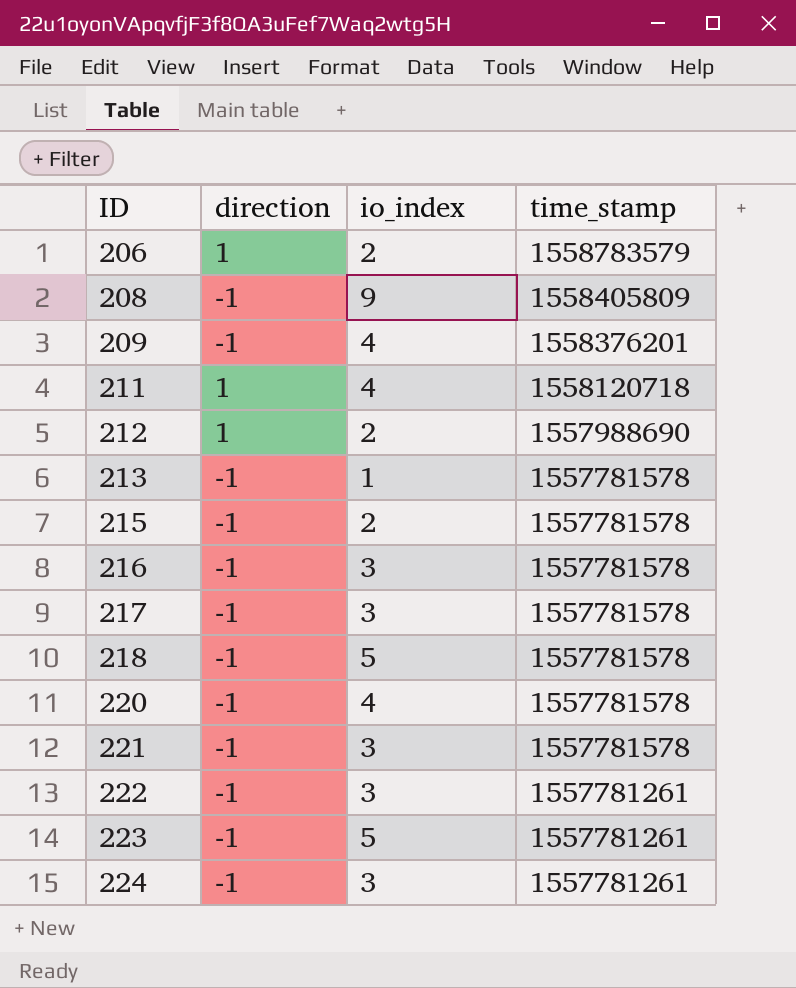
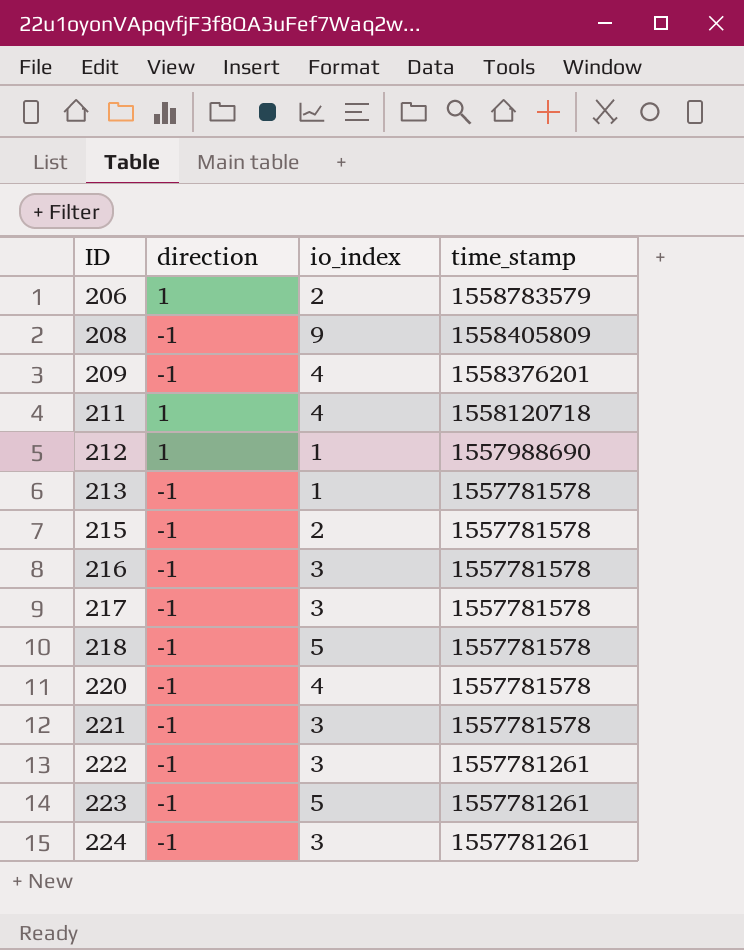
212 | io_index: 2 -> 1

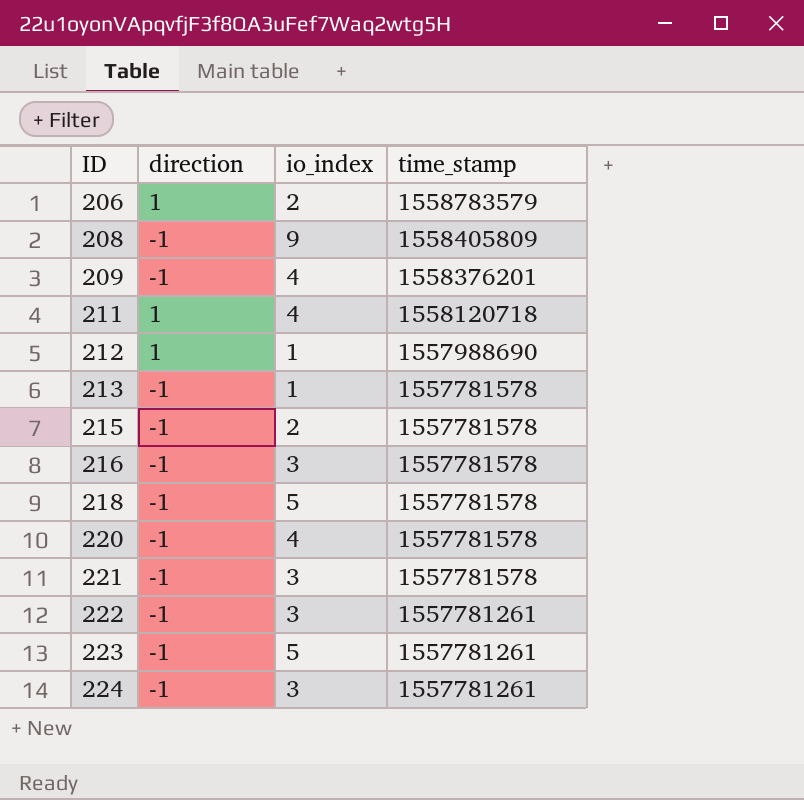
row 217: -1 | 3 | 1557781578 -> none

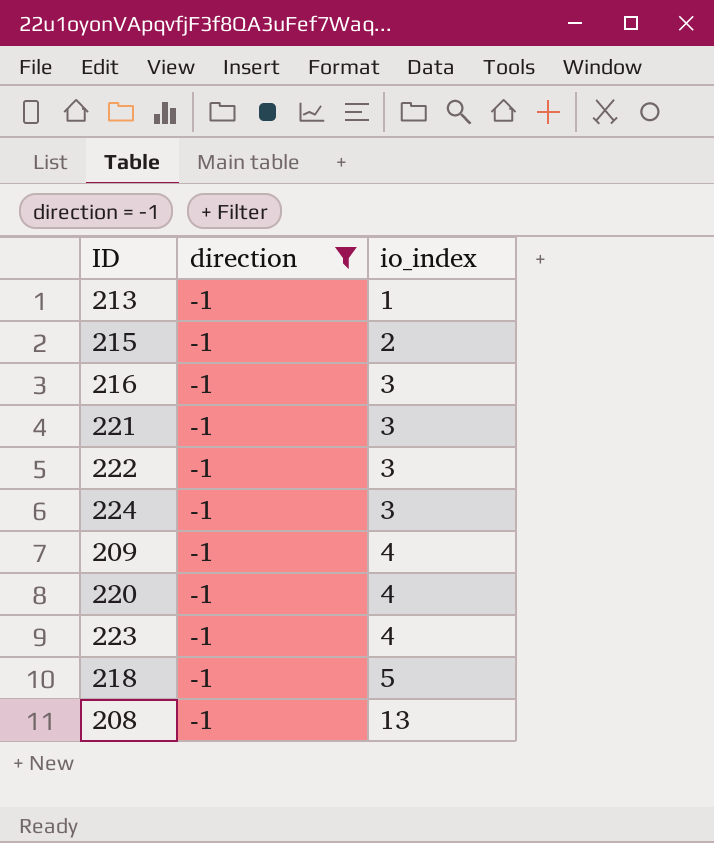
filter: none -> direction = -1
row order: ID ascending -> io_index ascending
column time_stamp | position: 4 -> none
223 | io_index: 5 -> 4
208 | io_index: 9 -> 13

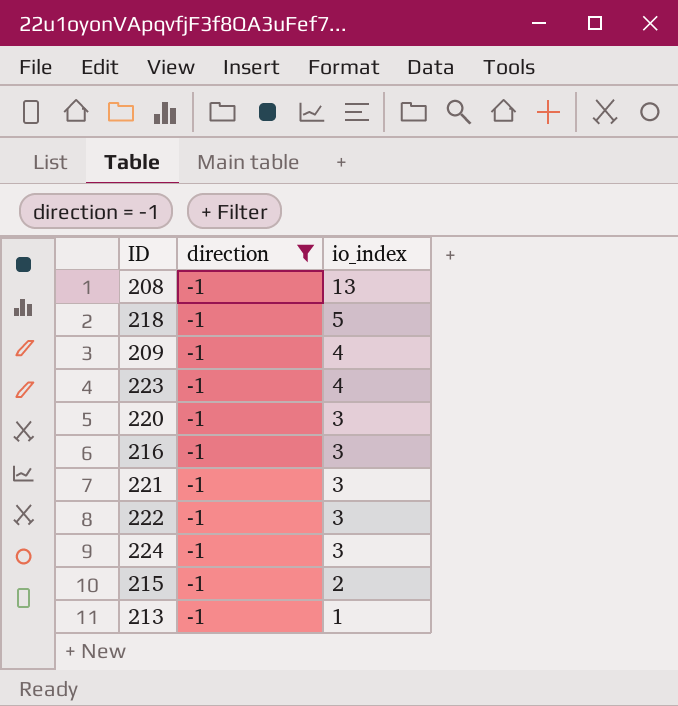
row order: io_index ascending -> io_index descending
220 | io_index: 4 -> 3

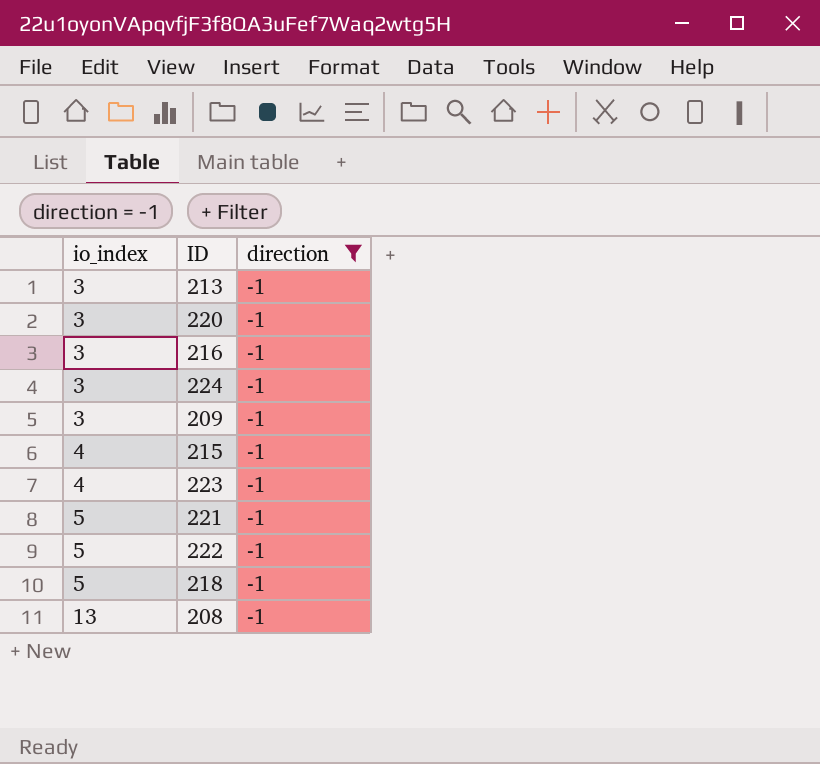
row order: io_index descending -> io_index ascending
column io_index | position: 3 -> 1
213 | io_index: 1 -> 3
209 | io_index: 4 -> 3
215 | io_index: 2 -> 4
221 | io_index: 3 -> 5
222 | io_index: 3 -> 5

